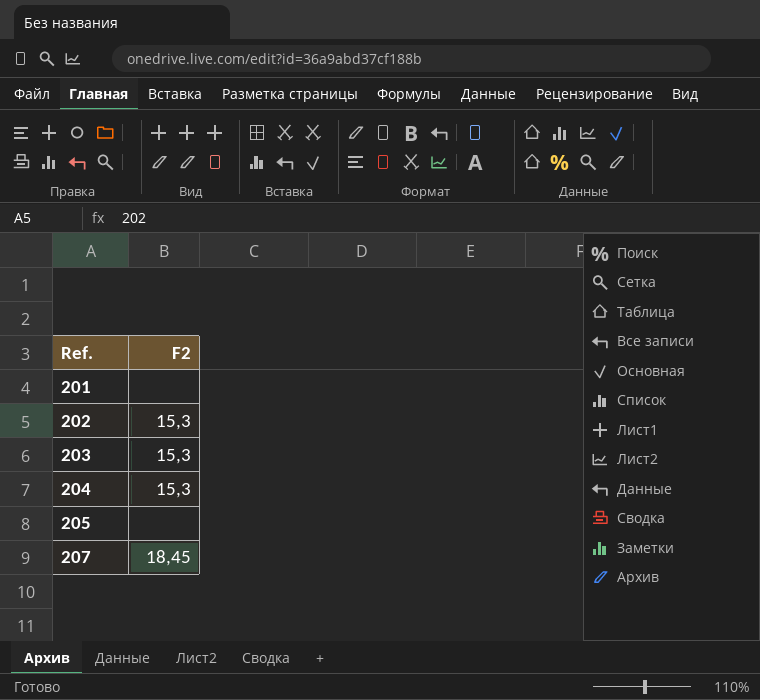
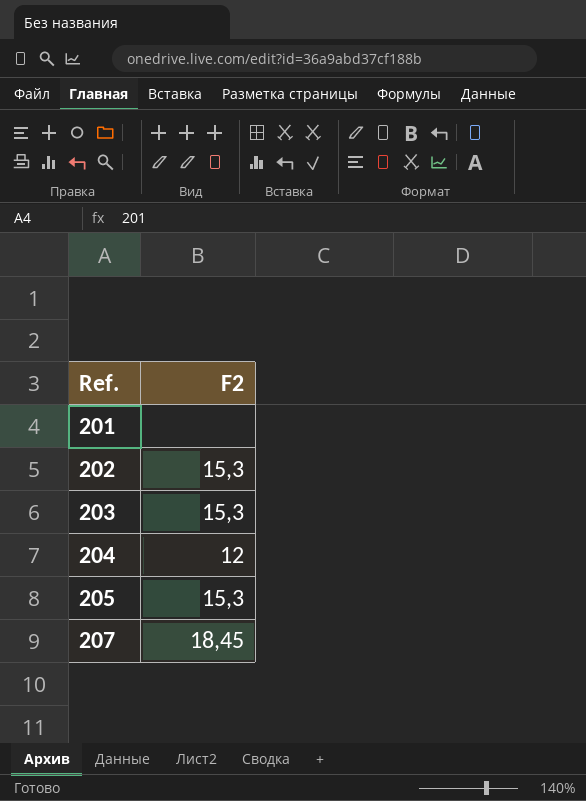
204 | F2: 15,3 -> 12
205 | F2: none -> 15,3

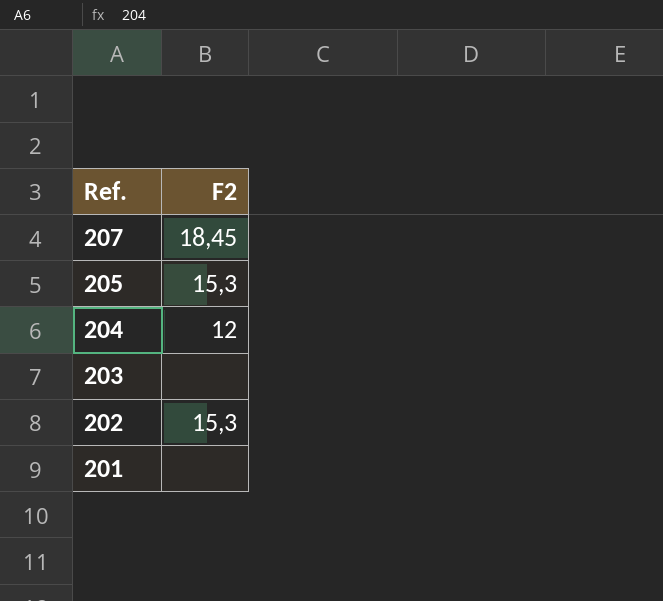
row order: Ref. ascending -> Ref. descending
203 | F2: 15,3 -> none

